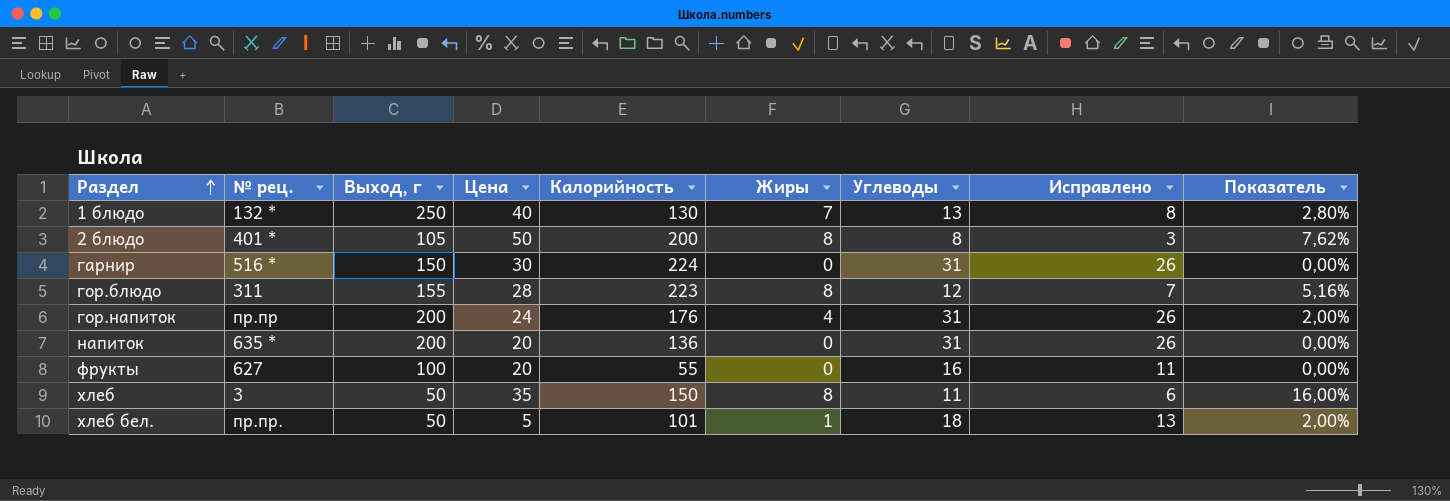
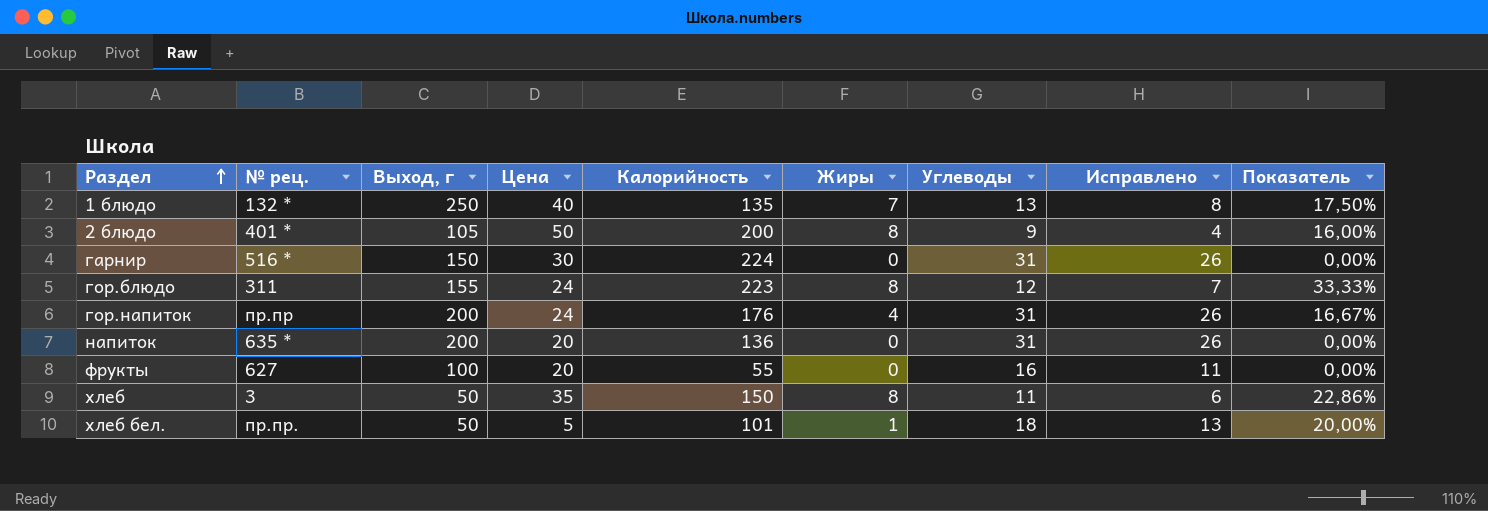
column Показатель | formula: [Жиры] / [Выход, г] -> [Жиры] / [Цена]
1 блюдо | Калорийность: 130 -> 135
2 блюдо | Углеводы: 8 -> 9
2 блюдо | Исправлено: 3 -> 4
гор.блюдо | Цена: 28 -> 24

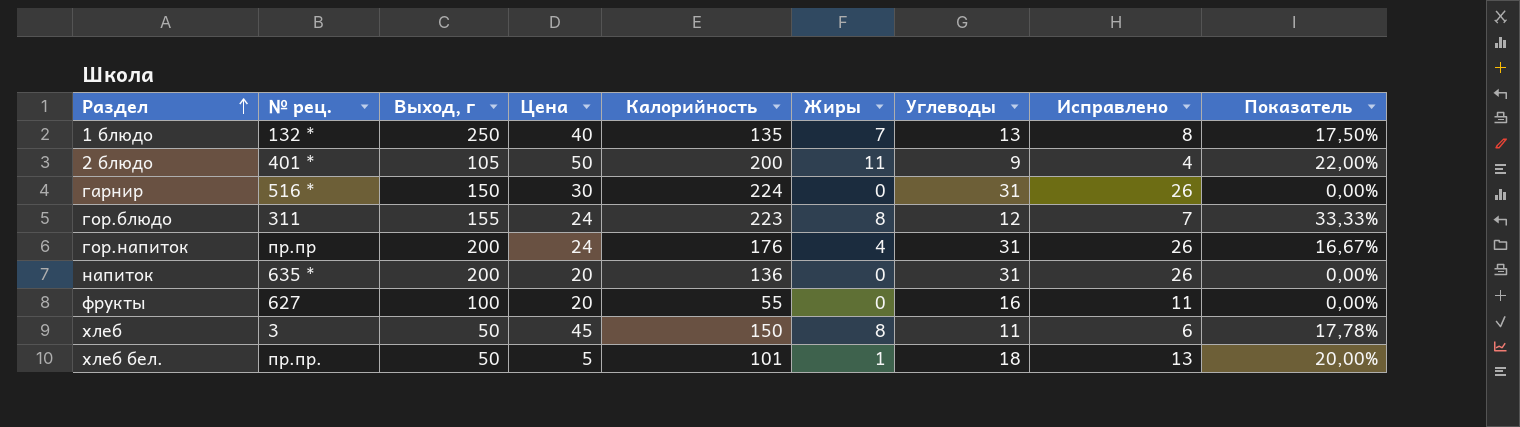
2 блюдо | Жиры: 8 -> 11
2 блюдо | Показатель: 16,00% -> 22,00%
хлеб | Цена: 35 -> 45
хлеб | Показатель: 22,86% -> 17,78%

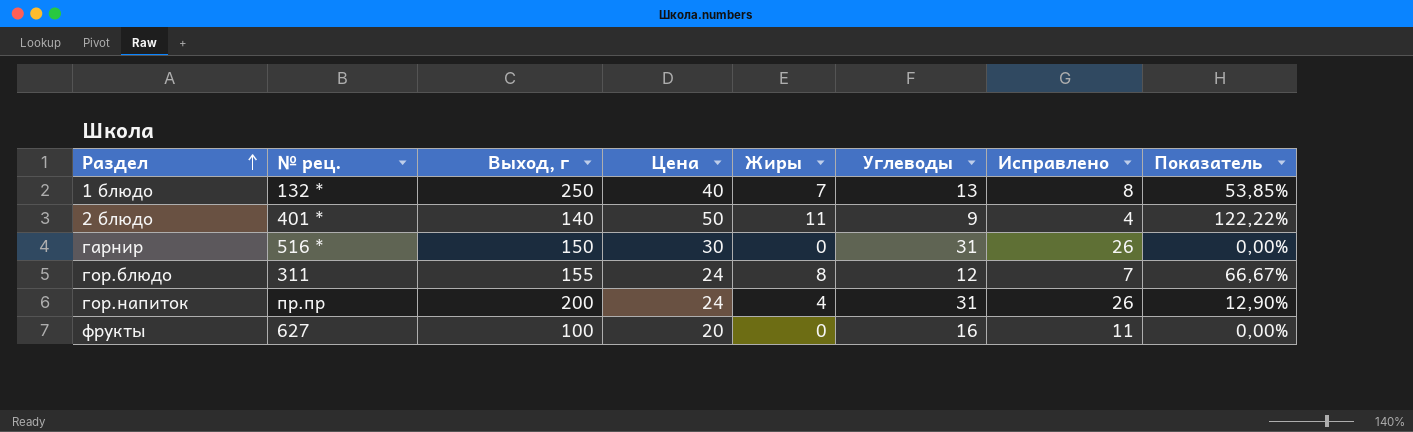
column Калорийность | position: 5 -> none
column Показатель | formula: [Жиры] / [Цена] -> [Жиры] / [Углеводы]
row напиток: 635 * | 200 | 20 | 136 | 0 | 31 | 26 | 0,00% -> none
row хлеб: 3 | 50 | 45 | 150 | 8 | 11 | 6 | 17,78% -> none
row хлеб бел.: пр.пр. | 50 | 5 | 101 | 1 | 18 | 13 | 20,00% -> none
2 блюдо | Выход, г: 105 -> 140

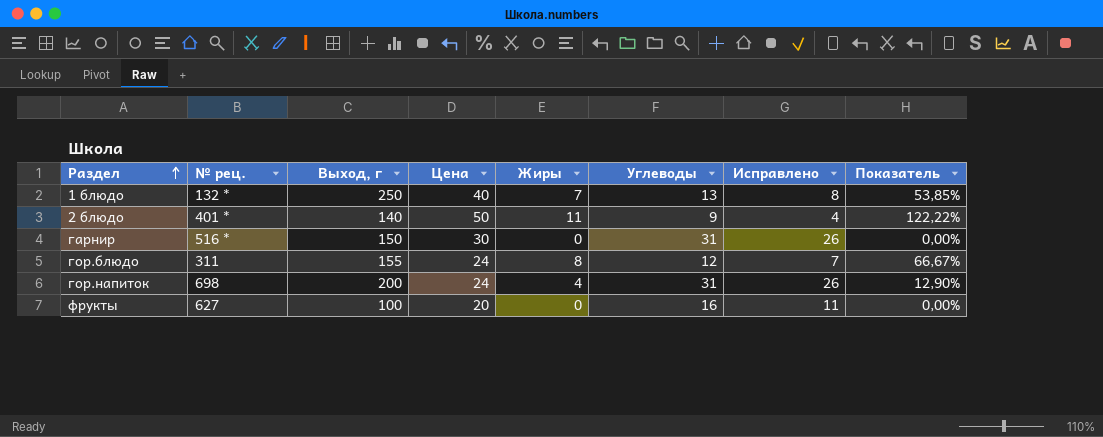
гор.напиток | № рец.: пр.пр -> 698

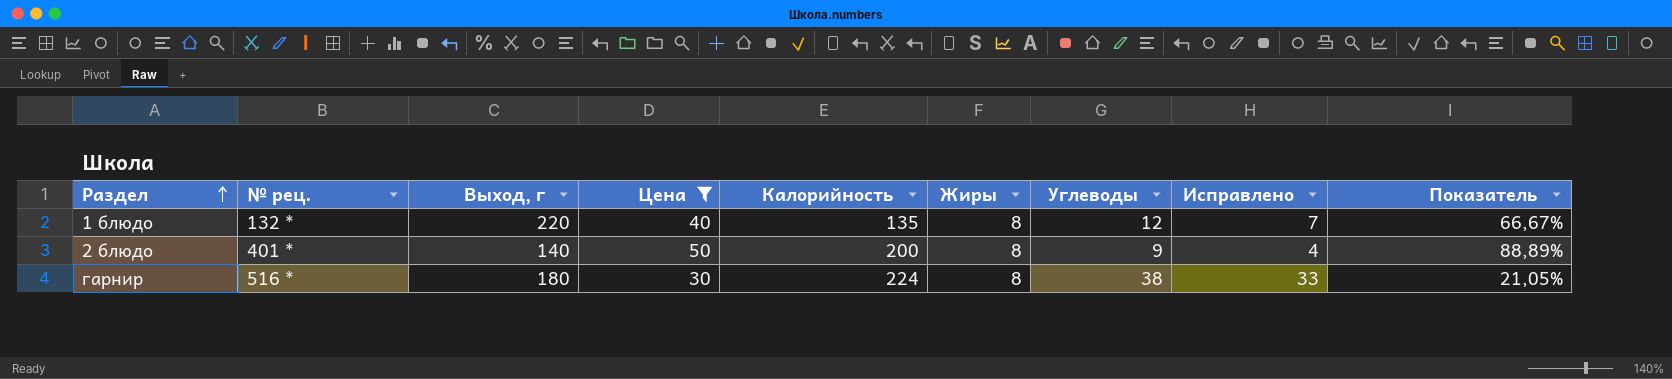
filter: none -> Цена >= 30
column Калорийность | position: none -> 5
1 блюдо | Выход, г: 250 -> 220
1 блюдо | Жиры: 7 -> 8
1 блюдо | Углеводы: 13 -> 12
1 блюдо | Исправлено: 8 -> 7
1 блюдо | Показатель: 53,85% -> 66,67%
2 блюдо | Жиры: 11 -> 8
2 блюдо | Показатель: 122,22% -> 88,89%
гарнир | Выход, г: 150 -> 180
гарнир | Жиры: 0 -> 8
гарнир | Углеводы: 31 -> 38
гарнир | Исправлено: 26 -> 33
гарнир | Показатель: 0,00% -> 21,05%

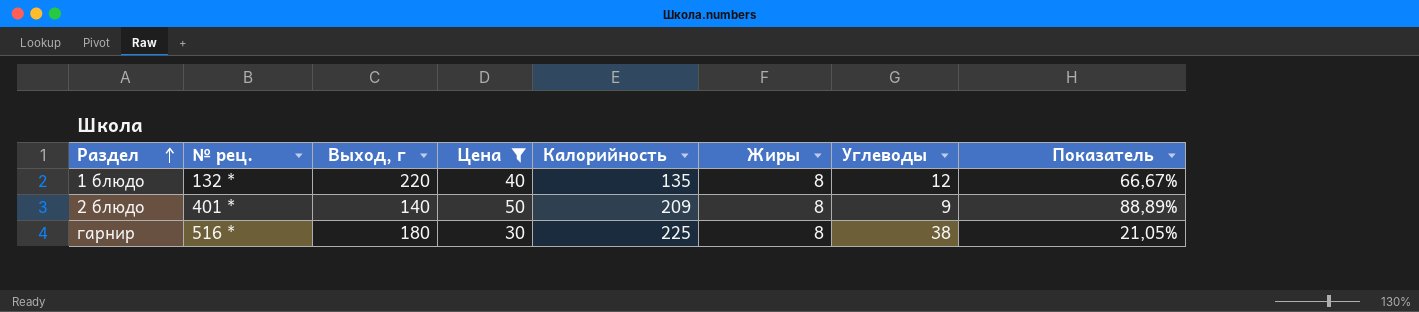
column Исправлено | formula: [Углеводы] - 5 -> none
2 блюдо | Калорийность: 200 -> 209
гарнир | Калорийность: 224 -> 225

